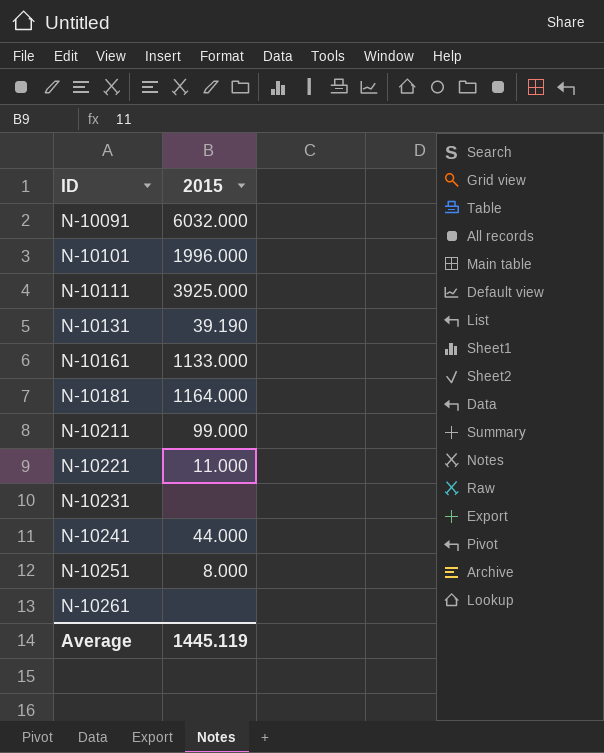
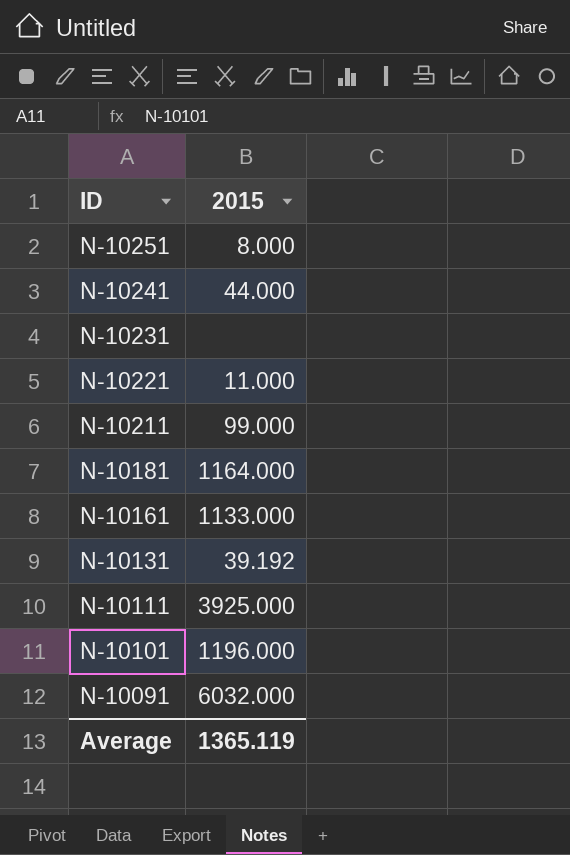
row order: ID ascending -> ID descending
row N-10261: none -> none
N-10131 | 2015: 39.190 -> 39.192
N-10101 | 2015: 1996.000 -> 1196.000
Average | 2015: 1445.119 -> 1365.119

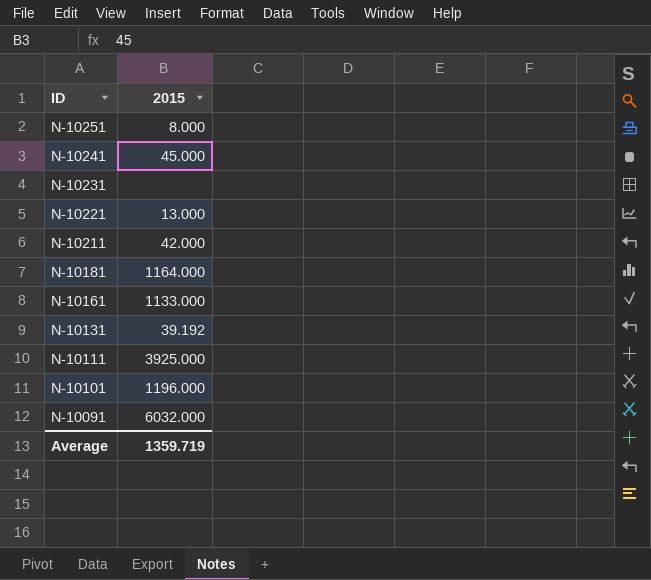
N-10241 | 2015: 44.000 -> 45.000
N-10221 | 2015: 11.000 -> 13.000
N-10211 | 2015: 99.000 -> 42.000
Average | 2015: 1365.119 -> 1359.719

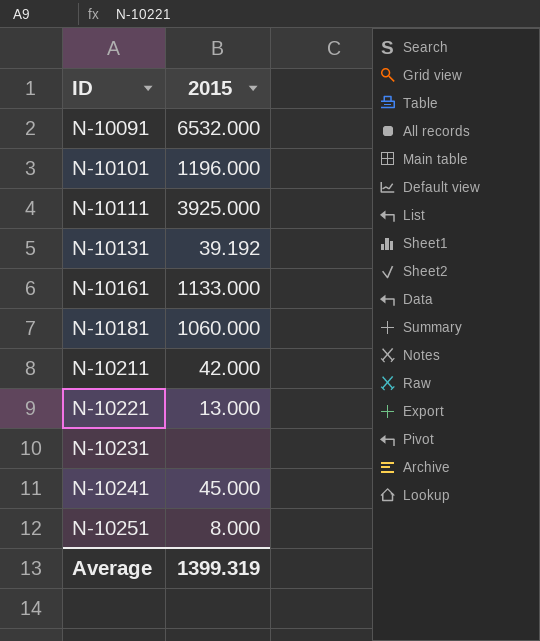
row order: ID descending -> ID ascending
N-10091 | 2015: 6032.000 -> 6532.000
N-10181 | 2015: 1164.000 -> 1060.000
Average | 2015: 1359.719 -> 1399.319

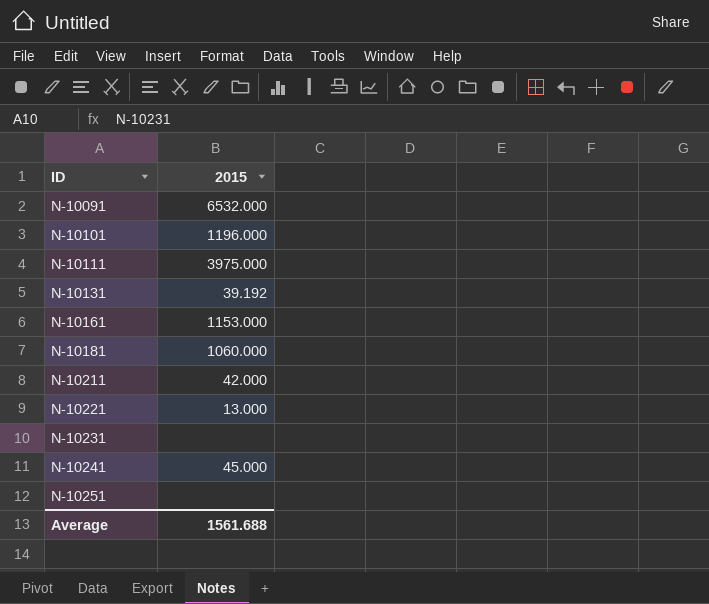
N-10111 | 2015: 3925.000 -> 3975.000
N-10161 | 2015: 1133.000 -> 1153.000
N-10251 | 2015: 8.000 -> none
Average | 2015: 1399.319 -> 1561.688

